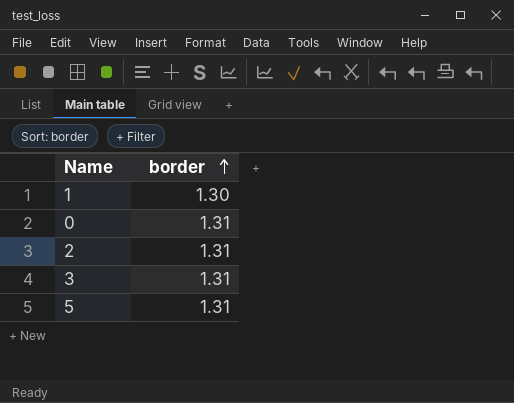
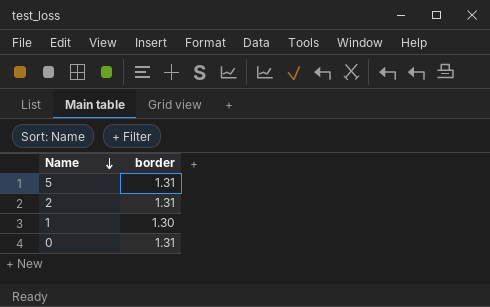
row order: border ascending -> Name descending
row 3: 1.31 -> none

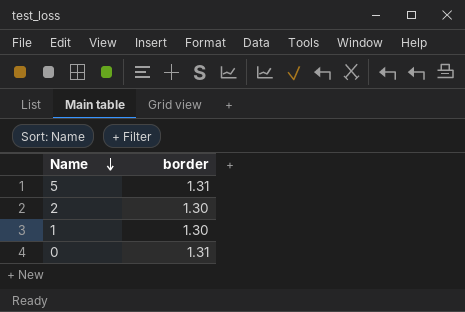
2 | border: 1.31 -> 1.30

